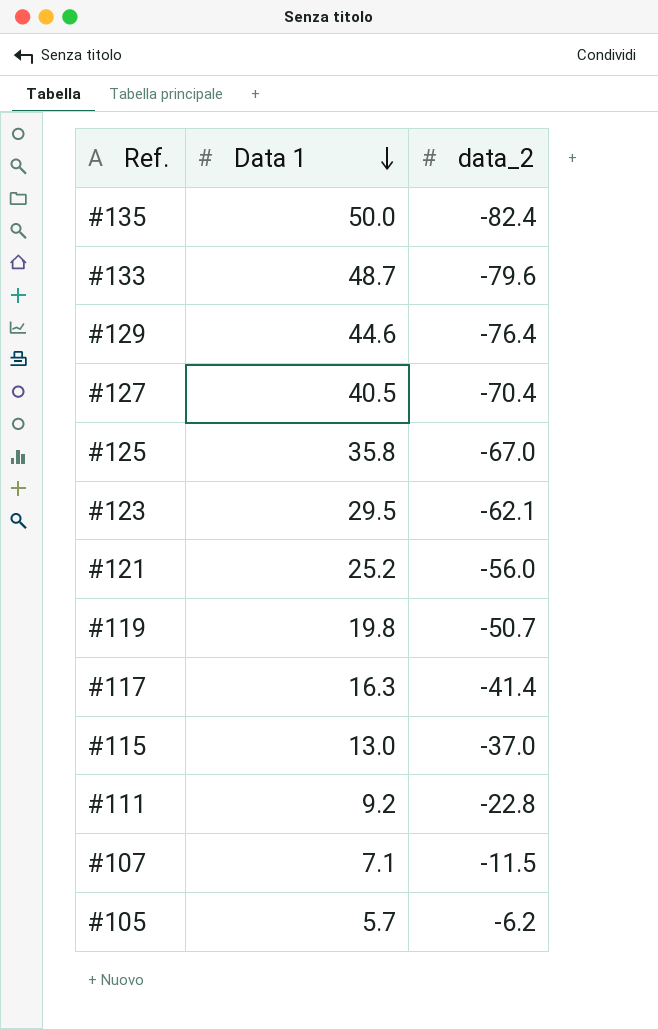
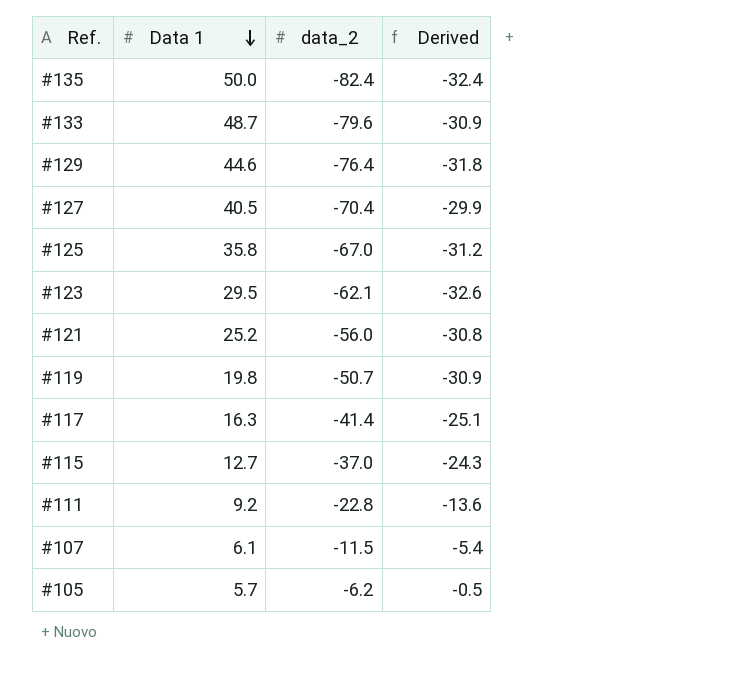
column Derived | formula: none -> [Data 1] + [data_2]
#115 | Data 1: 13.0 -> 12.7
#107 | Data 1: 7.1 -> 6.1

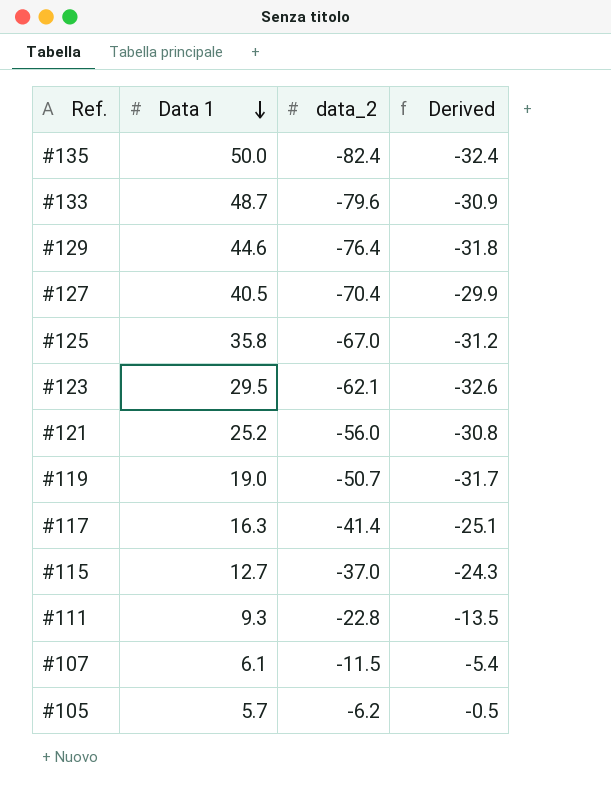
#119 | Data 1: 19.8 -> 19.0
#119 | Derived: -30.9 -> -31.7
#111 | Data 1: 9.2 -> 9.3
#111 | Derived: -13.6 -> -13.5

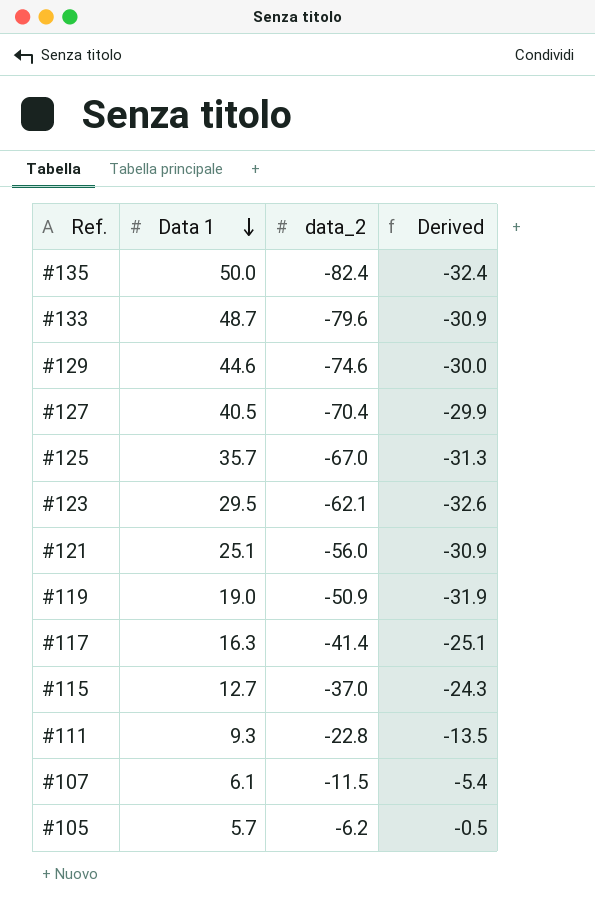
#129 | data_2: -76.4 -> -74.6
#129 | Derived: -31.8 -> -30.0
#125 | Data 1: 35.8 -> 35.7
#125 | Derived: -31.2 -> -31.3
#121 | Data 1: 25.2 -> 25.1
#121 | Derived: -30.8 -> -30.9
#119 | data_2: -50.7 -> -50.9
#119 | Derived: -31.7 -> -31.9

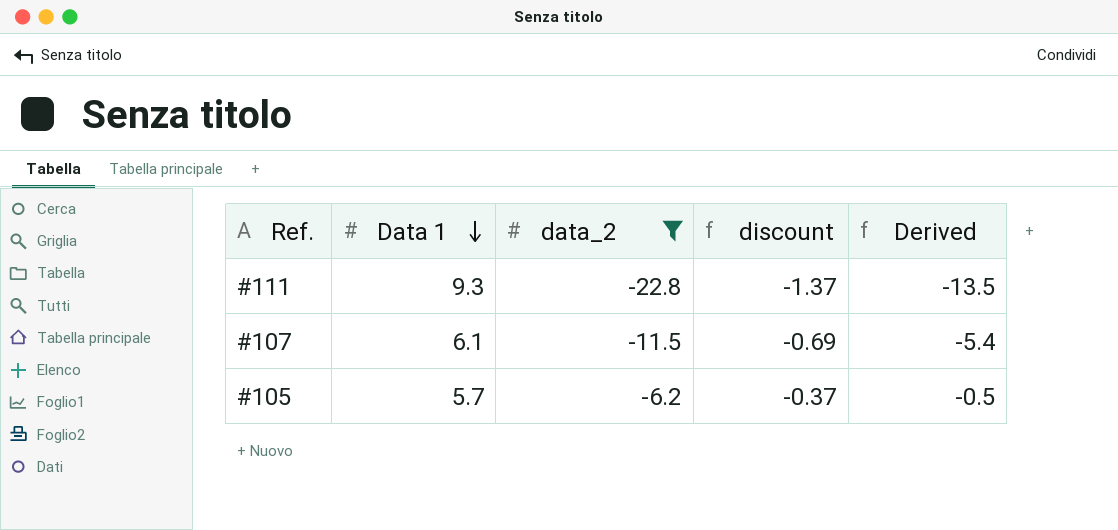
filter: none -> data_2 >= -22.8
column discount | formula: none -> [data_2] * 0.06

